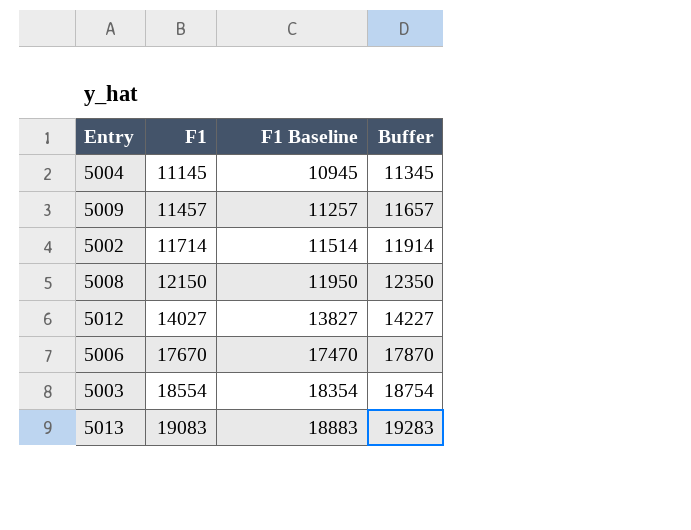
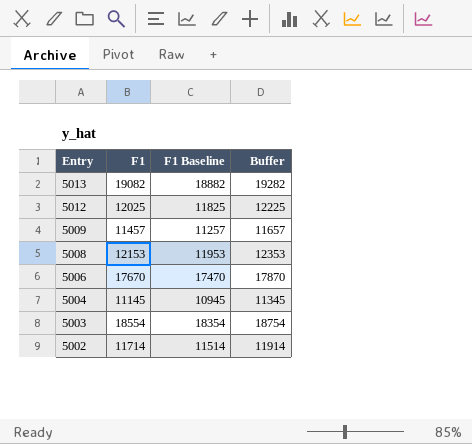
row order: F1 ascending -> Entry descending
5013 | F1: 19083 -> 19082
5013 | F1 Baseline: 18883 -> 18882
5013 | Buffer: 19283 -> 19282
5012 | F1: 14027 -> 12025
5012 | F1 Baseline: 13827 -> 11825
5012 | Buffer: 14227 -> 12225
5008 | F1: 12150 -> 12153
5008 | F1 Baseline: 11950 -> 11953
5008 | Buffer: 12350 -> 12353

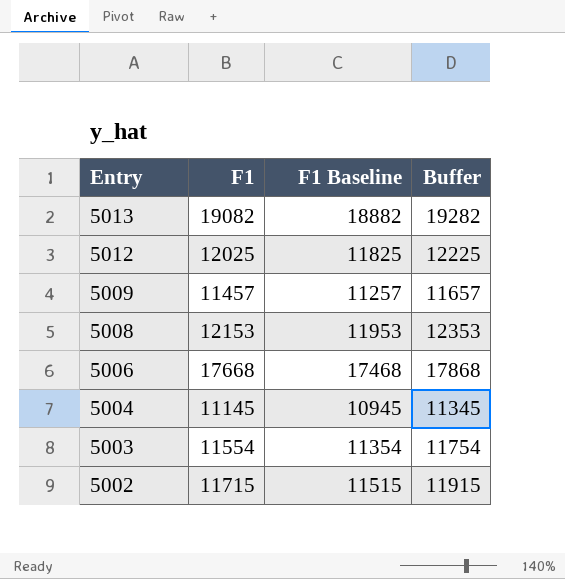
5006 | F1: 17670 -> 17668
5006 | F1 Baseline: 17470 -> 17468
5006 | Buffer: 17870 -> 17868
5003 | F1: 18554 -> 11554
5003 | F1 Baseline: 18354 -> 11354
5003 | Buffer: 18754 -> 11754
5002 | F1: 11714 -> 11715
5002 | F1 Baseline: 11514 -> 11515
5002 | Buffer: 11914 -> 11915

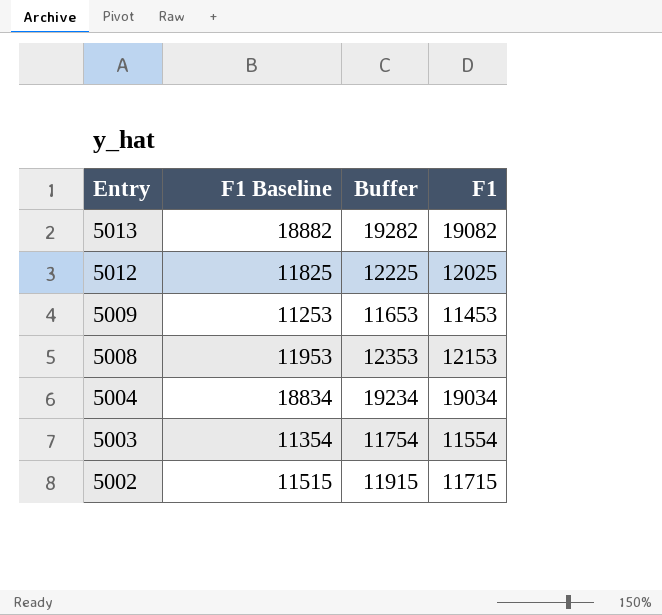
column F1 | position: 2 -> 4
row 5006: 17668 | 17468 | 17868 -> none
5009 | F1 Baseline: 11257 -> 11253
5009 | Buffer: 11657 -> 11653
5009 | F1: 11457 -> 11453
5004 | F1 Baseline: 10945 -> 18834
5004 | Buffer: 11345 -> 19234
5004 | F1: 11145 -> 19034

